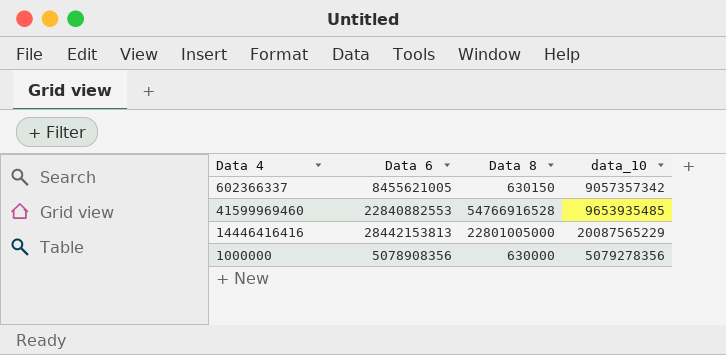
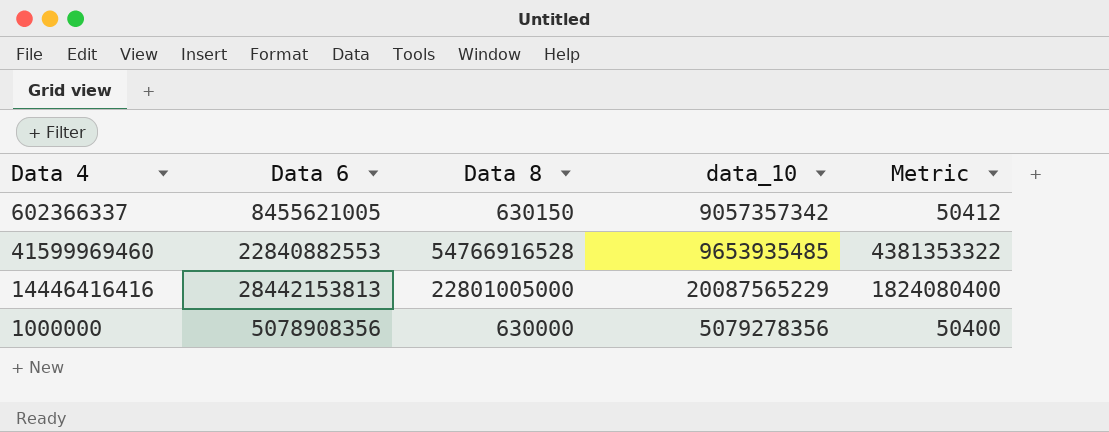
column Metric | formula: none -> [Data 8] * 0.08

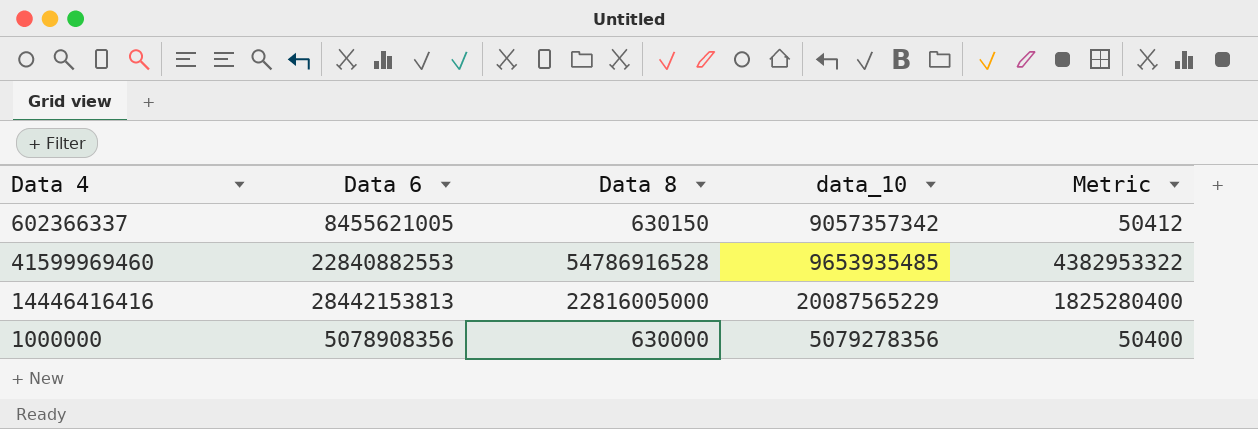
41599969460 | Data 8: 54766916528 -> 54786916528
41599969460 | Metric: 4381353322 -> 4382953322
14446416416 | Data 8: 22801005000 -> 22816005000
14446416416 | Metric: 1824080400 -> 1825280400

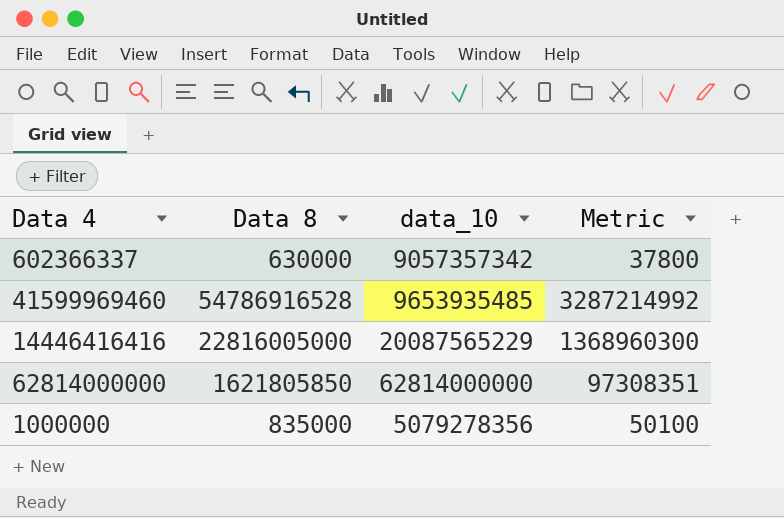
column Data 6 | position: 2 -> none
column Metric | formula: [Data 8] * 0.08 -> [Data 8] * 0.06
602366337 | Data 8: 630150 -> 630000
row 62814000000: none -> 1621805850 | 62814000000 | 97308351
1000000 | Data 8: 630000 -> 835000

